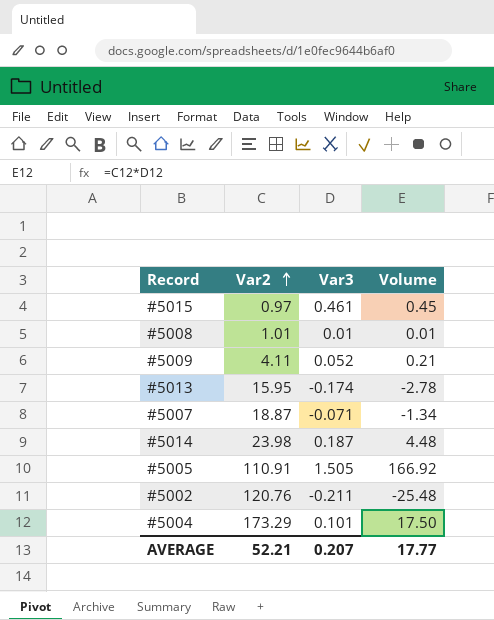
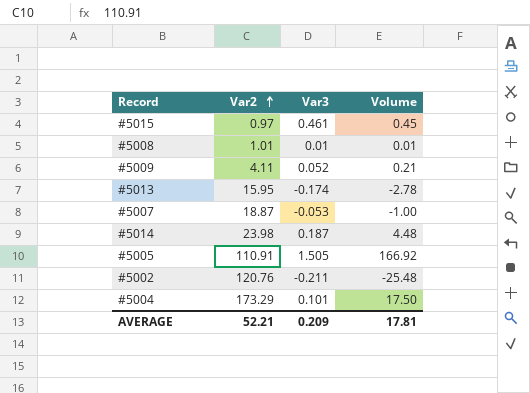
#5007 | Var3: -0.071 -> -0.053
#5007 | Volume: -1.34 -> -1.00
AVERAGE | Var3: 0.207 -> 0.209
AVERAGE | Volume: 17.77 -> 17.81

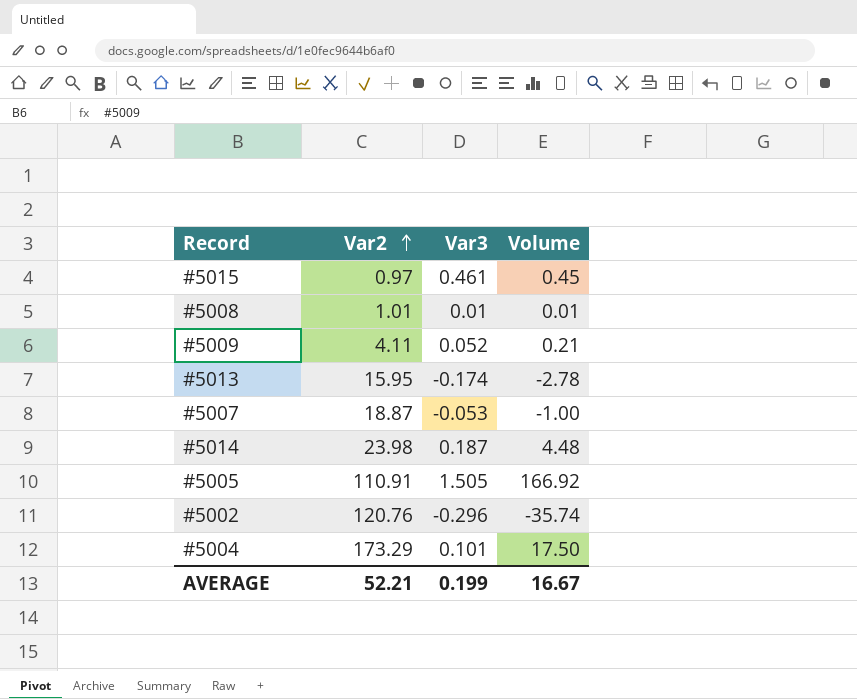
#5002 | Var3: -0.211 -> -0.296
#5002 | Volume: -25.48 -> -35.74
AVERAGE | Var3: 0.209 -> 0.199
AVERAGE | Volume: 17.81 -> 16.67

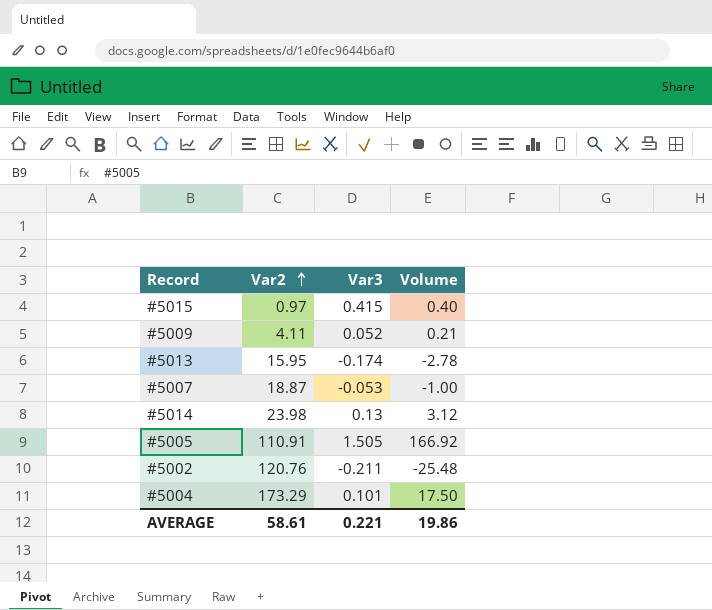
row #5008: 1.01 | 0.01 | 0.01 -> none
#5015 | Var3: 0.461 -> 0.415
#5015 | Volume: 0.45 -> 0.40
#5014 | Var3: 0.187 -> 0.13
#5014 | Volume: 4.48 -> 3.12
#5002 | Var3: -0.296 -> -0.211
#5002 | Volume: -35.74 -> -25.48
AVERAGE | Var2: 52.21 -> 58.61
AVERAGE | Var3: 0.199 -> 0.221
AVERAGE | Volume: 16.67 -> 19.86

